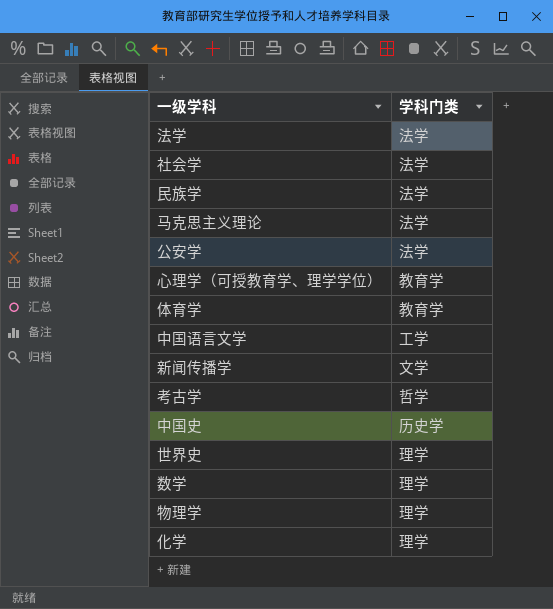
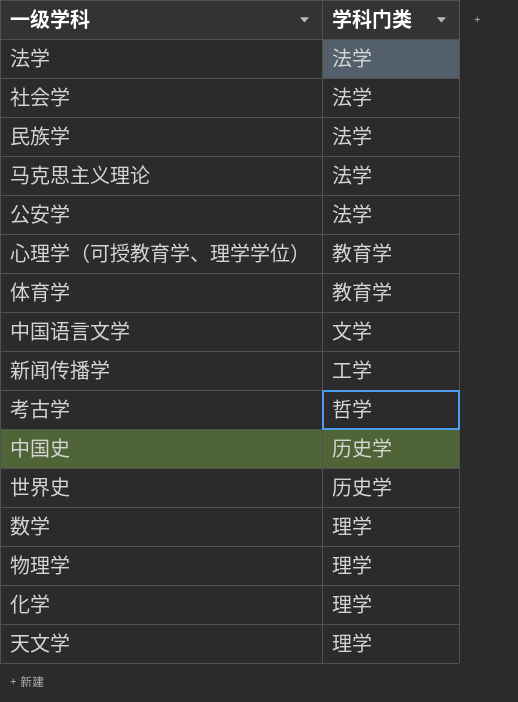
中国语言文学 | 学科门类: 工学 -> 文学
新闻传播学 | 学科门类: 文学 -> 工学
世界史 | 学科门类: 理学 -> 历史学
row 天文学: none -> 理学

